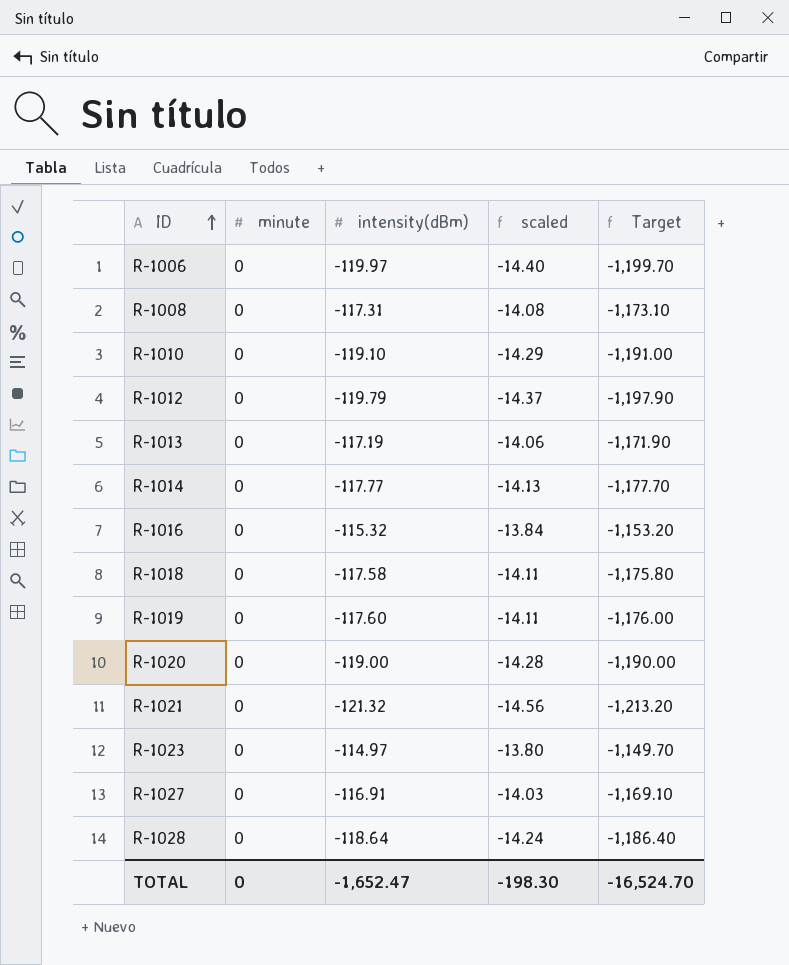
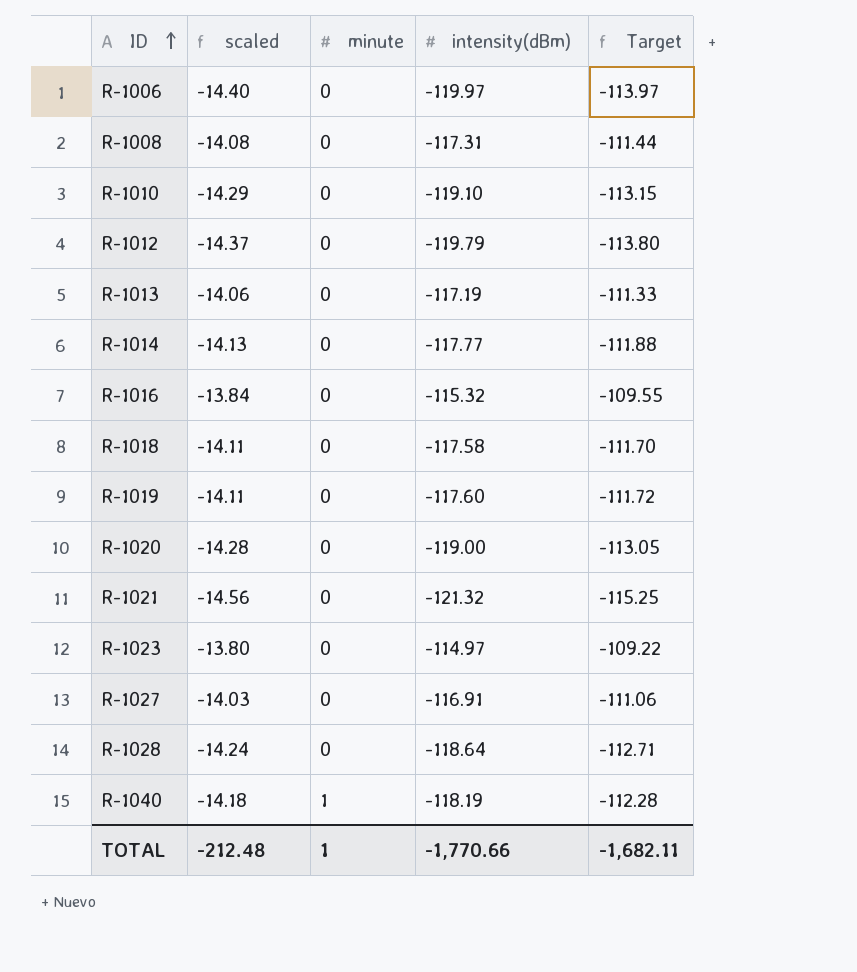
column scaled | position: 4 -> 2
column Target | formula: [intensity(dBm)] * 10 -> [intensity(dBm)] * 0.95
row R-1040: none -> -14.18 | 1 | -118.19 | -112.28
TOTAL | scaled: -198.30 -> -212.48
TOTAL | minute: 0 -> 1
TOTAL | intensity(dBm): -1,652.47 -> -1,770.66
TOTAL | Target: -16,524.70 -> -1,682.11

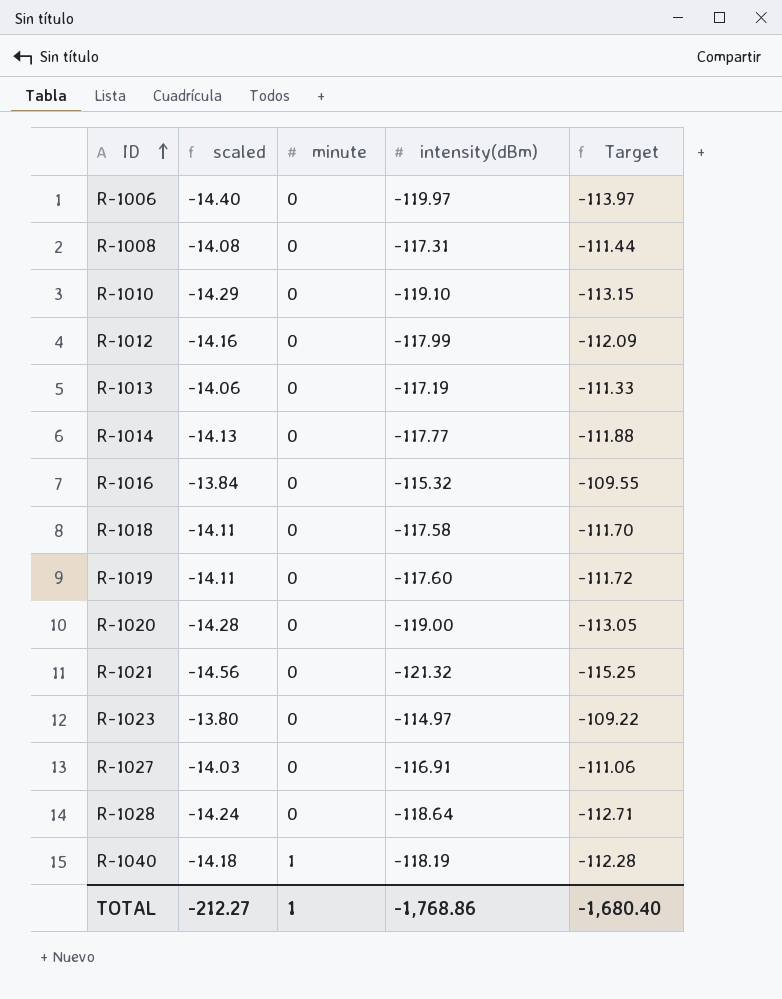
R-1012 | scaled: -14.37 -> -14.16
R-1012 | intensity(dBm): -119.79 -> -117.99
R-1012 | Target: -113.80 -> -112.09
TOTAL | scaled: -212.48 -> -212.27
TOTAL | intensity(dBm): -1,770.66 -> -1,768.86
TOTAL | Target: -1,682.11 -> -1,680.40

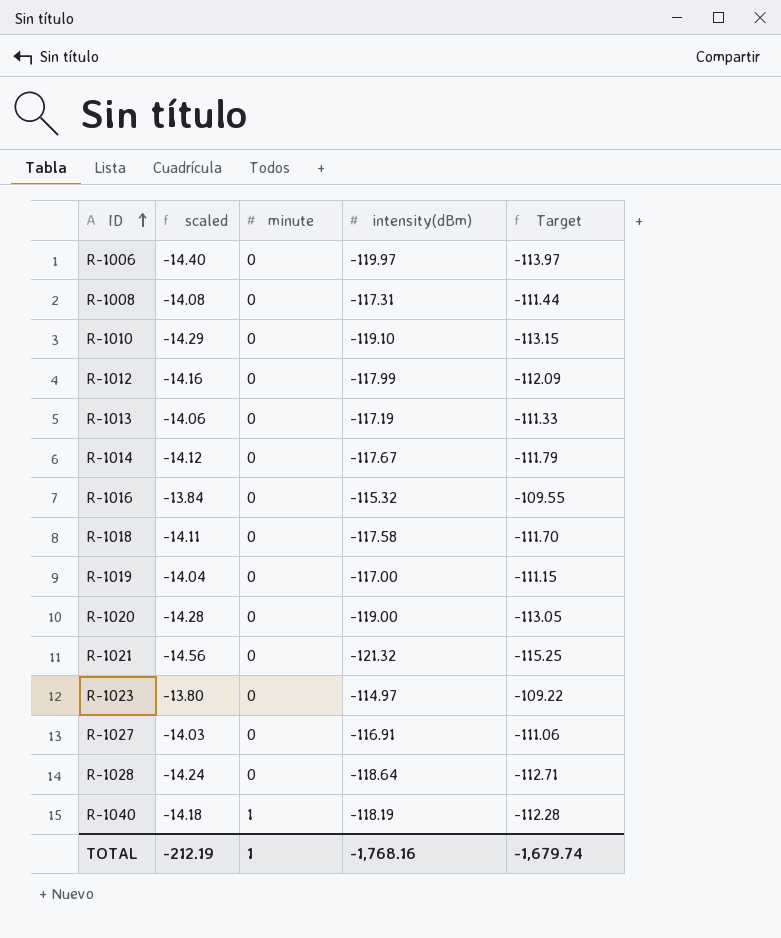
R-1014 | scaled: -14.13 -> -14.12
R-1014 | intensity(dBm): -117.77 -> -117.67
R-1014 | Target: -111.88 -> -111.79
R-1019 | scaled: -14.11 -> -14.04
R-1019 | intensity(dBm): -117.60 -> -117.00
R-1019 | Target: -111.72 -> -111.15
TOTAL | scaled: -212.27 -> -212.19
TOTAL | intensity(dBm): -1,768.86 -> -1,768.16
TOTAL | Target: -1,680.40 -> -1,679.74

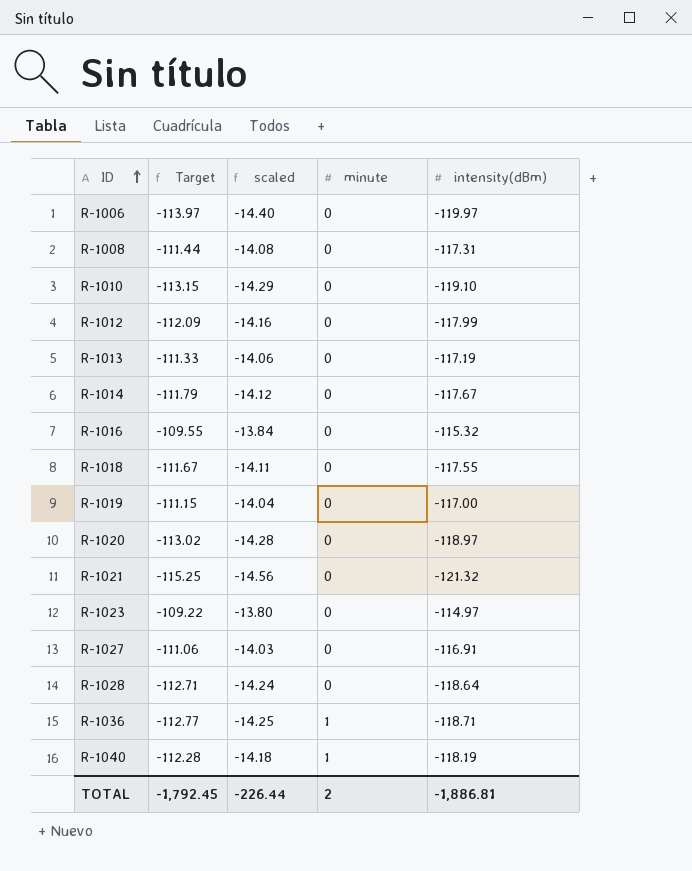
column Target | position: 5 -> 2
R-1018 | Target: -111.70 -> -111.67
R-1018 | intensity(dBm): -117.58 -> -117.55
R-1020 | Target: -113.05 -> -113.02
R-1020 | intensity(dBm): -119.00 -> -118.97
row R-1036: none -> -112.77 | -14.25 | 1 | -118.71
TOTAL | Target: -1,679.74 -> -1,792.45
TOTAL | scaled: -212.19 -> -226.44
TOTAL | minute: 1 -> 2
TOTAL | intensity(dBm): -1,768.16 -> -1,886.81

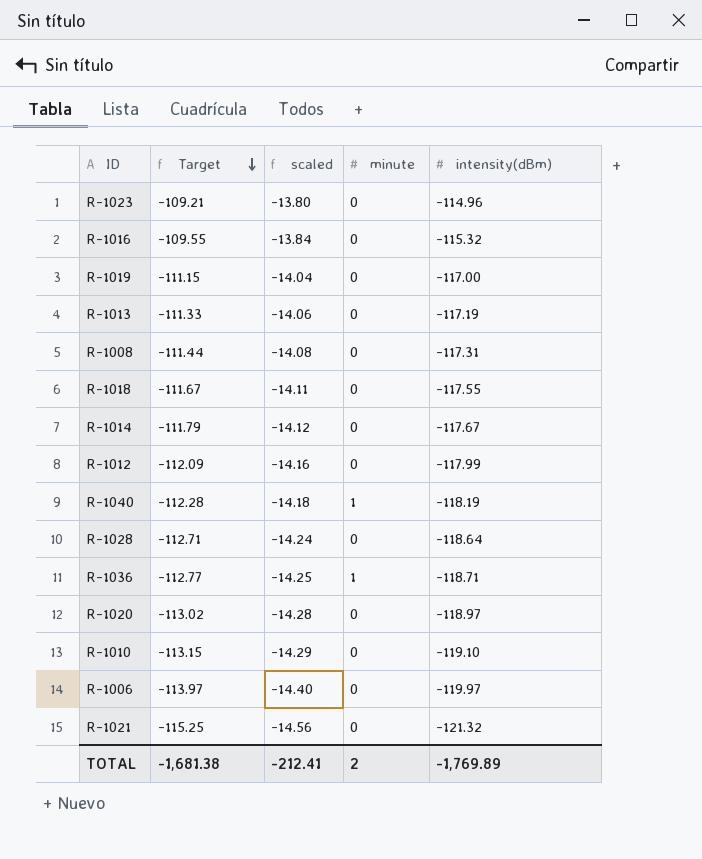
row order: ID ascending -> Target descending
row R-1027: -111.06 | -14.03 | 0 | -116.91 -> none
R-1023 | Target: -109.22 -> -109.21
R-1023 | intensity(dBm): -114.97 -> -114.96
TOTAL | Target: -1,792.45 -> -1,681.38
TOTAL | scaled: -226.44 -> -212.41
TOTAL | intensity(dBm): -1,886.81 -> -1,769.89

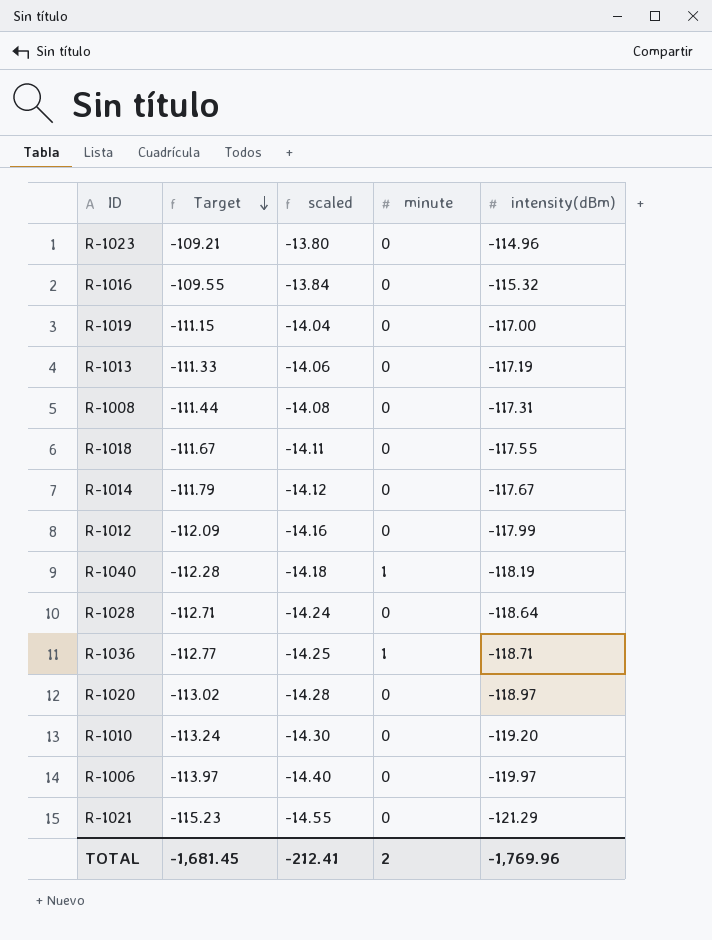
R-1010 | Target: -113.15 -> -113.24
R-1010 | scaled: -14.29 -> -14.30
R-1010 | intensity(dBm): -119.10 -> -119.20
R-1021 | Target: -115.25 -> -115.23
R-1021 | scaled: -14.56 -> -14.55
R-1021 | intensity(dBm): -121.32 -> -121.29
TOTAL | Target: -1,681.38 -> -1,681.45
TOTAL | intensity(dBm): -1,769.89 -> -1,769.96

